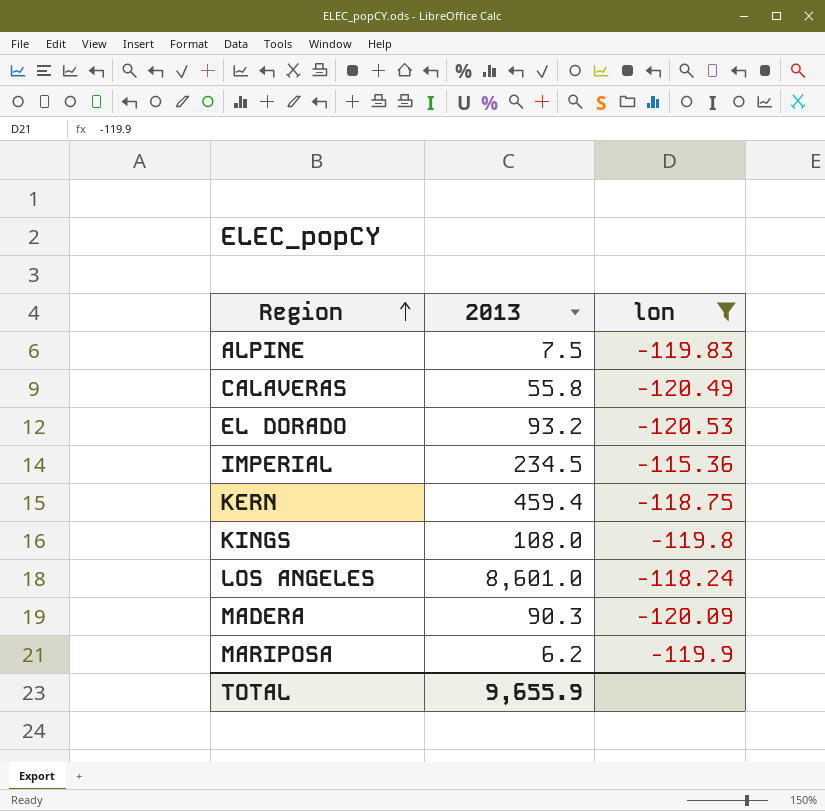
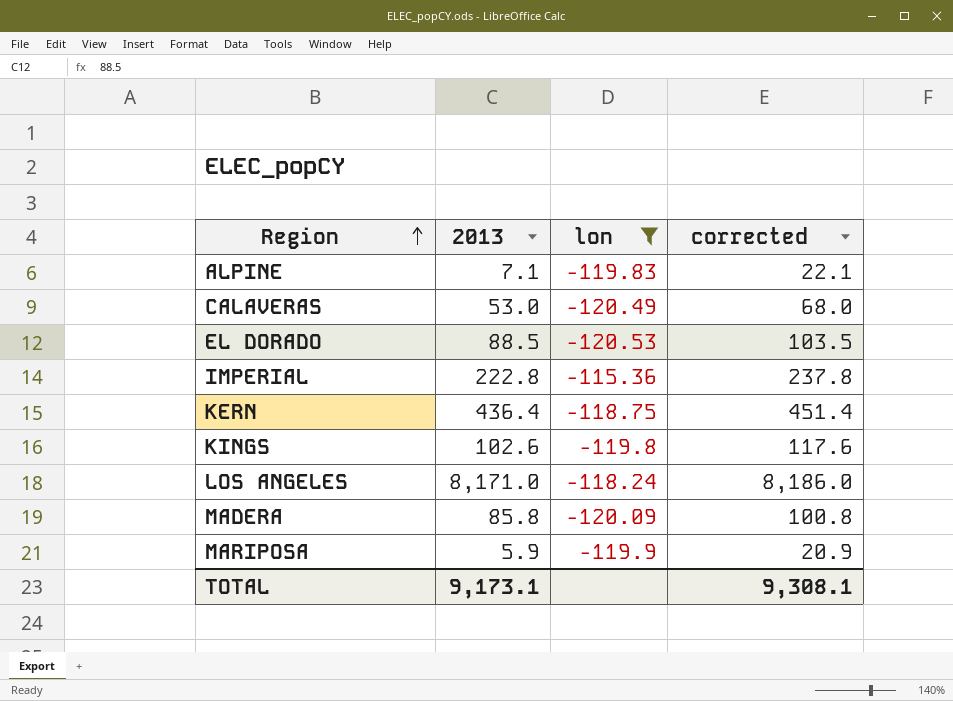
column corrected | formula: none -> [2013] + 15
ALPINE | 2013: 7.5 -> 7.1
CALAVERAS | 2013: 55.8 -> 53.0
EL DORADO | 2013: 93.2 -> 88.5
IMPERIAL | 2013: 234.5 -> 222.8
KERN | 2013: 459.4 -> 436.4
KINGS | 2013: 108.0 -> 102.6
LOS ANGELES | 2013: 8,601.0 -> 8,171.0
MADERA | 2013: 90.3 -> 85.8
MARIPOSA | 2013: 6.2 -> 5.9
TOTAL | 2013: 9,655.9 -> 9,173.1

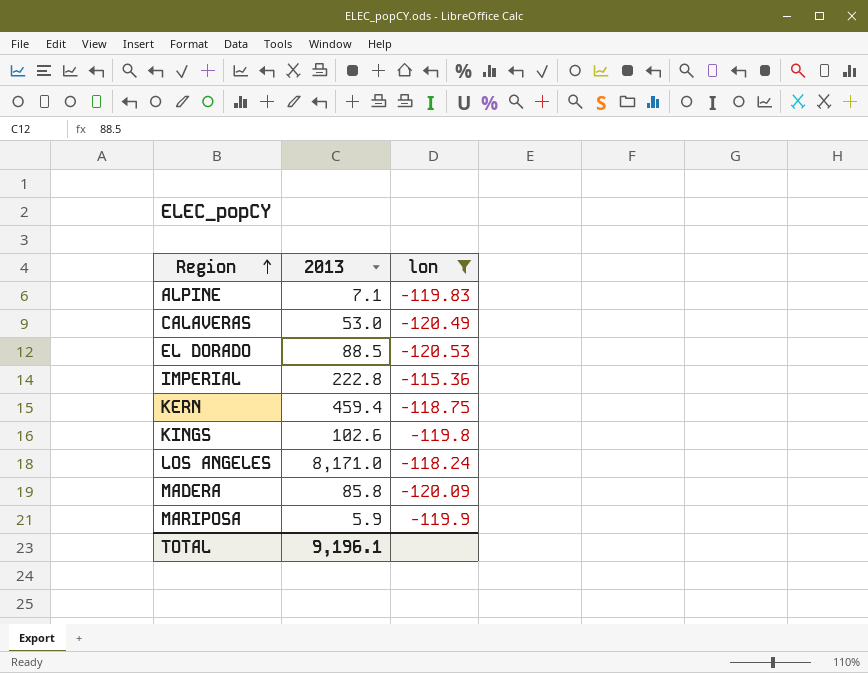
column corrected | formula: [2013] + 15 -> none
KERN | 2013: 436.4 -> 459.4
TOTAL | 2013: 9,173.1 -> 9,196.1

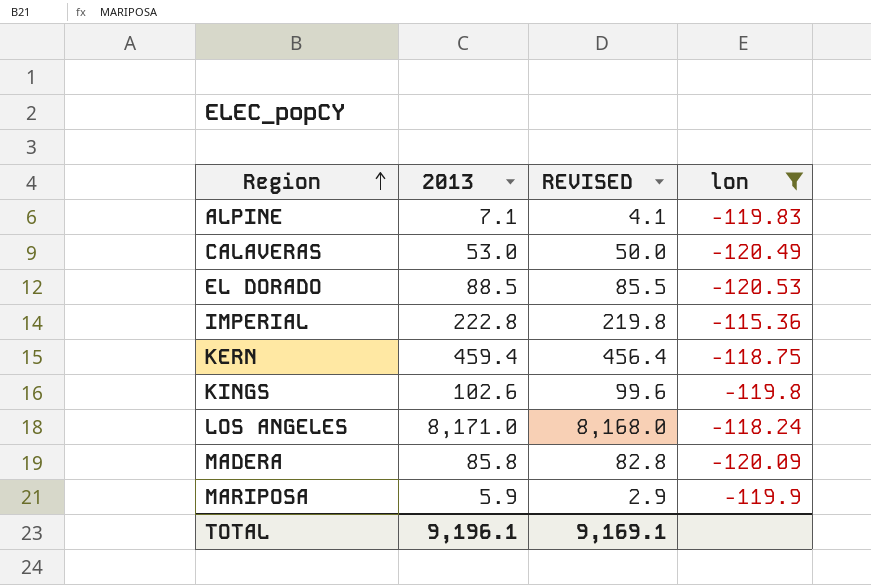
column REVISED | formula: none -> [2013] - 3

